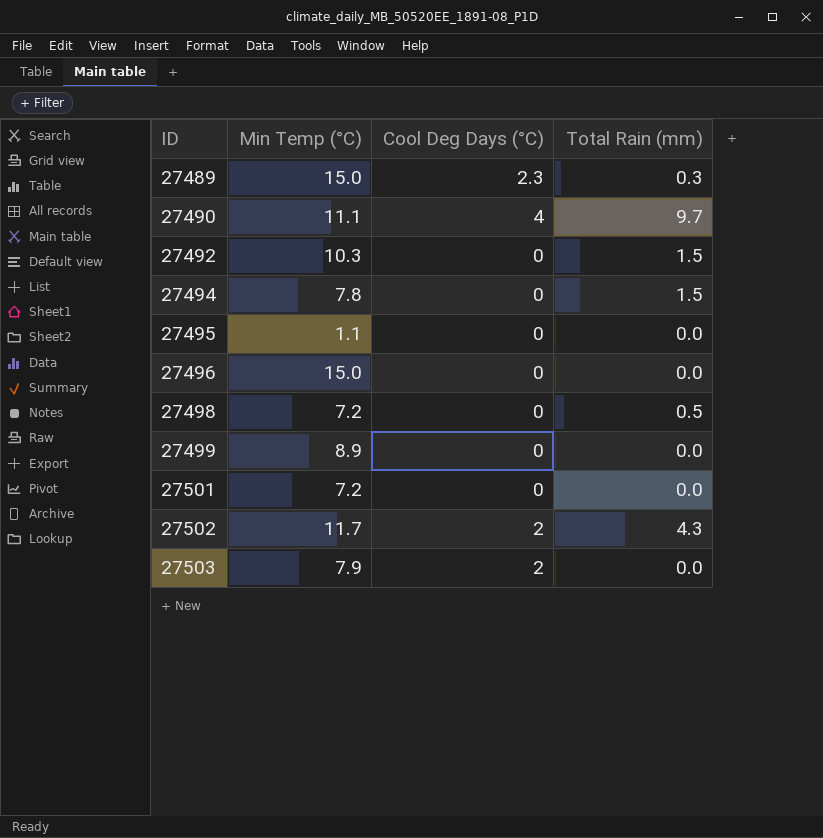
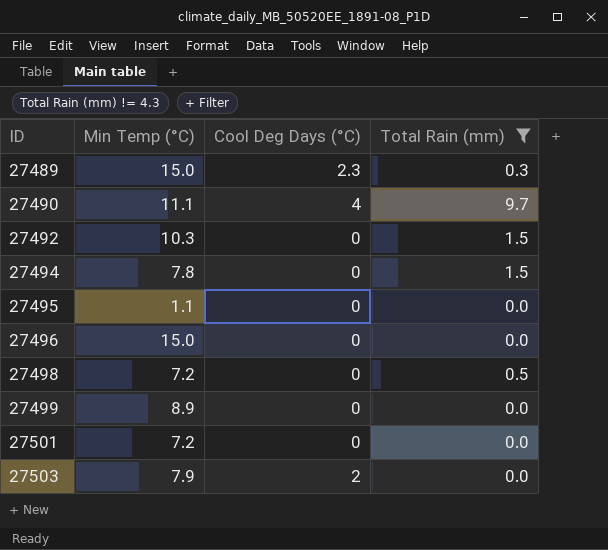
filter: none -> Total Rain (mm) != 4.3

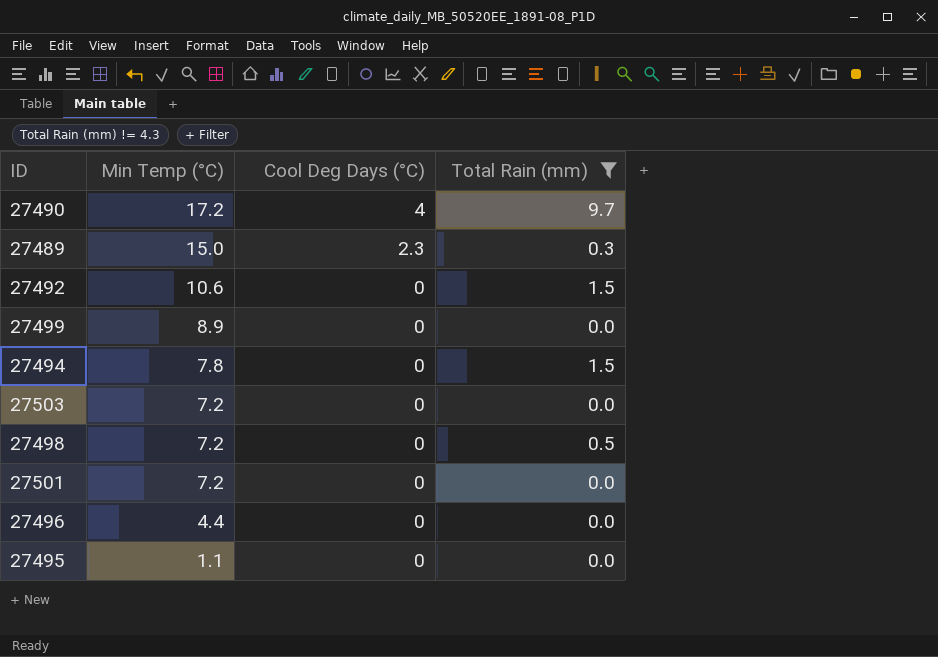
row order: ID ascending -> Min Temp (°C) descending
27490 | Min Temp (°C): 11.1 -> 17.2
27492 | Min Temp (°C): 10.3 -> 10.6
27503 | Min Temp (°C): 7.9 -> 7.2
27503 | Cool Deg Days (°C): 2 -> 0
27496 | Min Temp (°C): 15.0 -> 4.4

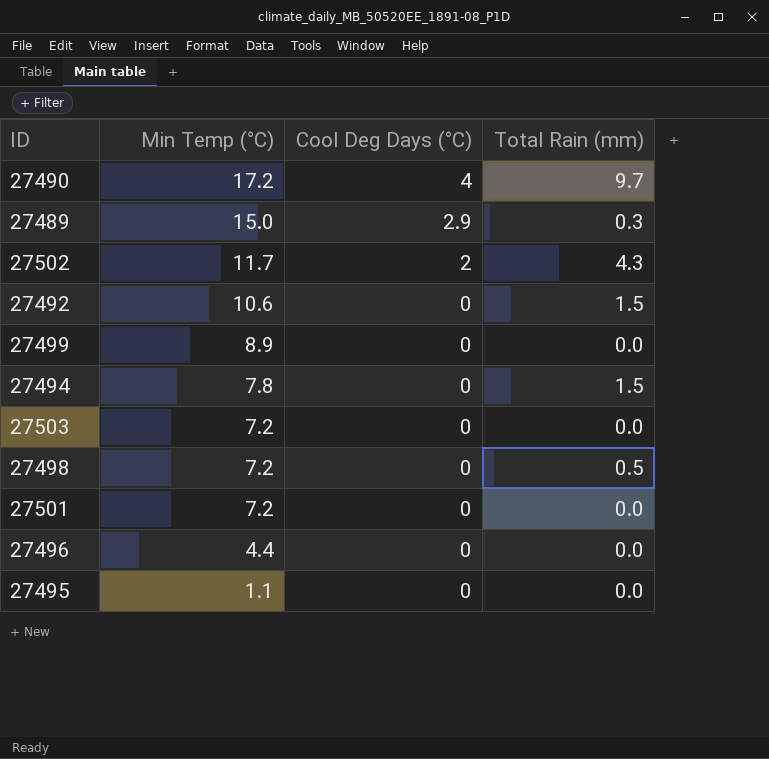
filter: Total Rain (mm) != 4.3 -> none
27489 | Cool Deg Days (°C): 2.3 -> 2.9

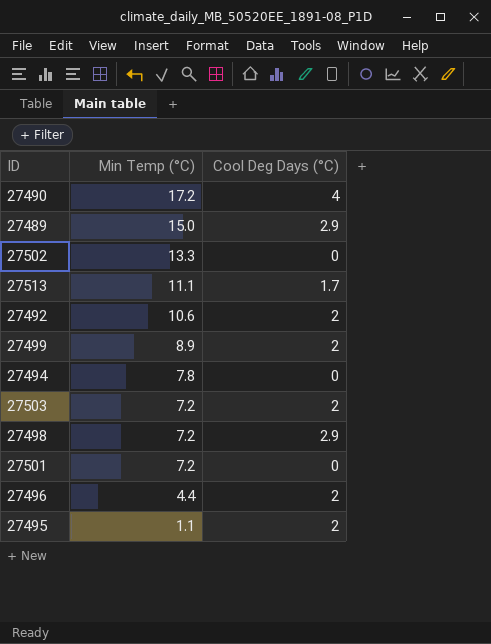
column Total Rain (mm) | position: 4 -> none
27502 | Min Temp (°C): 11.7 -> 13.3
27502 | Cool Deg Days (°C): 2 -> 0
row 27513: none -> 11.1 | 1.7
27492 | Cool Deg Days (°C): 0 -> 2
27499 | Cool Deg Days (°C): 0 -> 2
27503 | Cool Deg Days (°C): 0 -> 2
27498 | Cool Deg Days (°C): 0 -> 2.9
27496 | Cool Deg Days (°C): 0 -> 2
27495 | Cool Deg Days (°C): 0 -> 2

